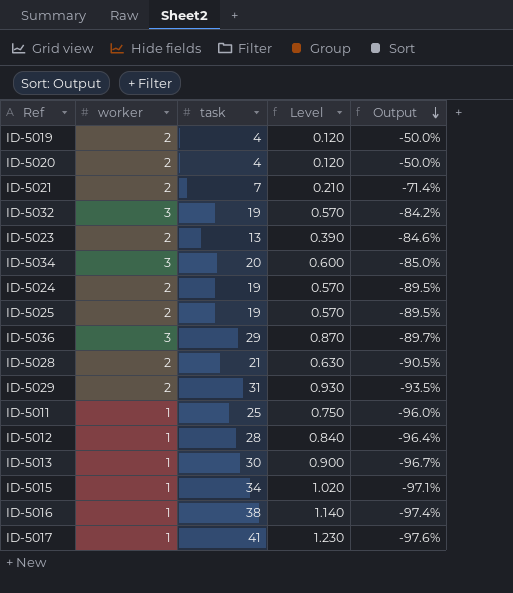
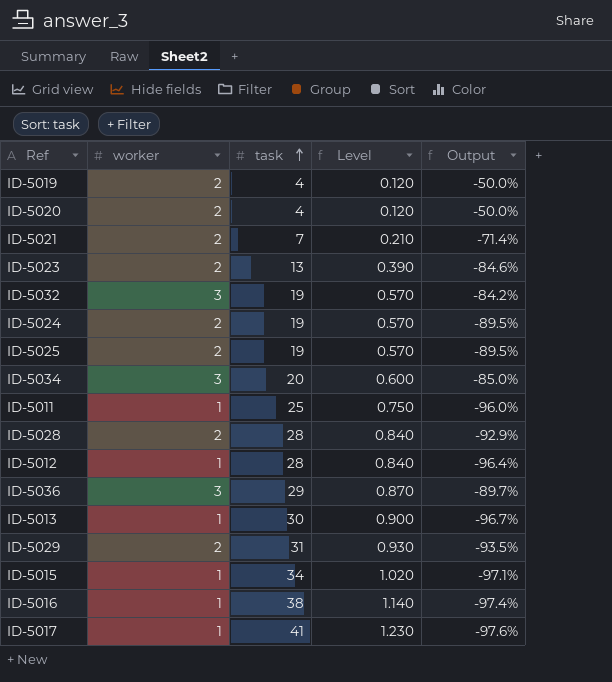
row order: Output descending -> task ascending
ID-5028 | task: 21 -> 28
ID-5028 | Level: 0.630 -> 0.840
ID-5028 | Output: -90.5% -> -92.9%

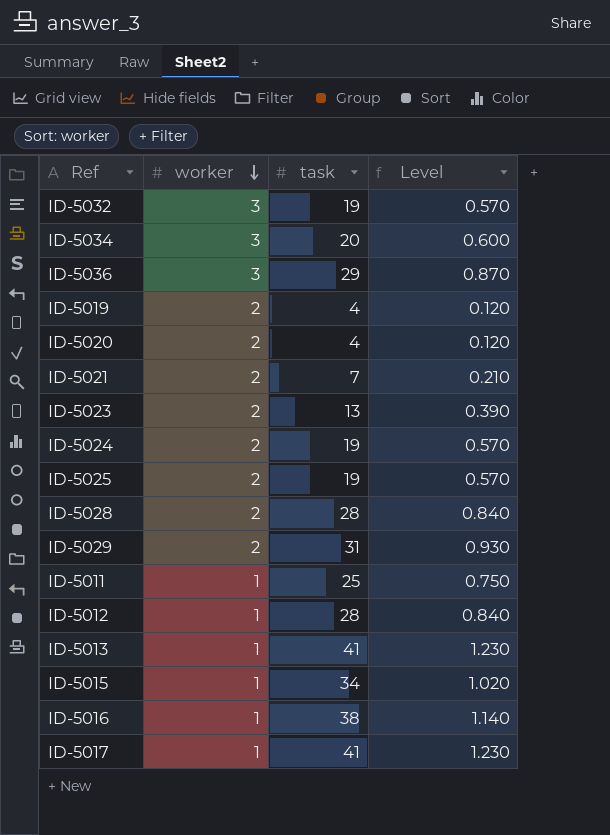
row order: task ascending -> worker descending
column Output | formula: ([worker] - [task]) / [task] -> none
ID-5013 | task: 30 -> 41
ID-5013 | Level: 0.900 -> 1.230

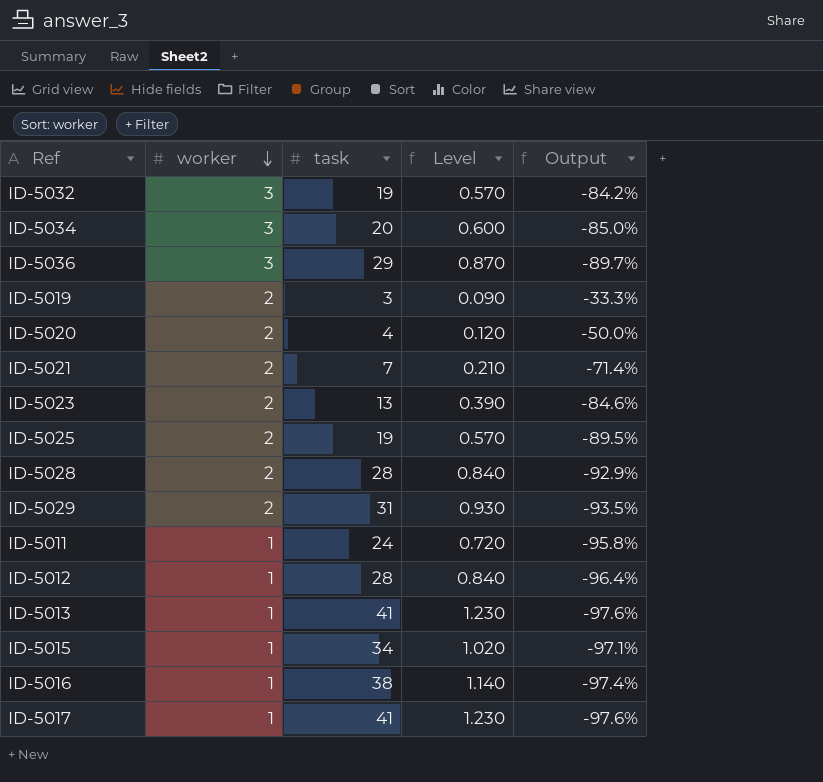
column Output | formula: none -> ([worker] - [task]) / [task]
row ID-5024: 2 | 19 | 0.570 -> none
ID-5019 | task: 4 -> 3
ID-5019 | Level: 0.120 -> 0.090
ID-5011 | task: 25 -> 24
ID-5011 | Level: 0.750 -> 0.720

